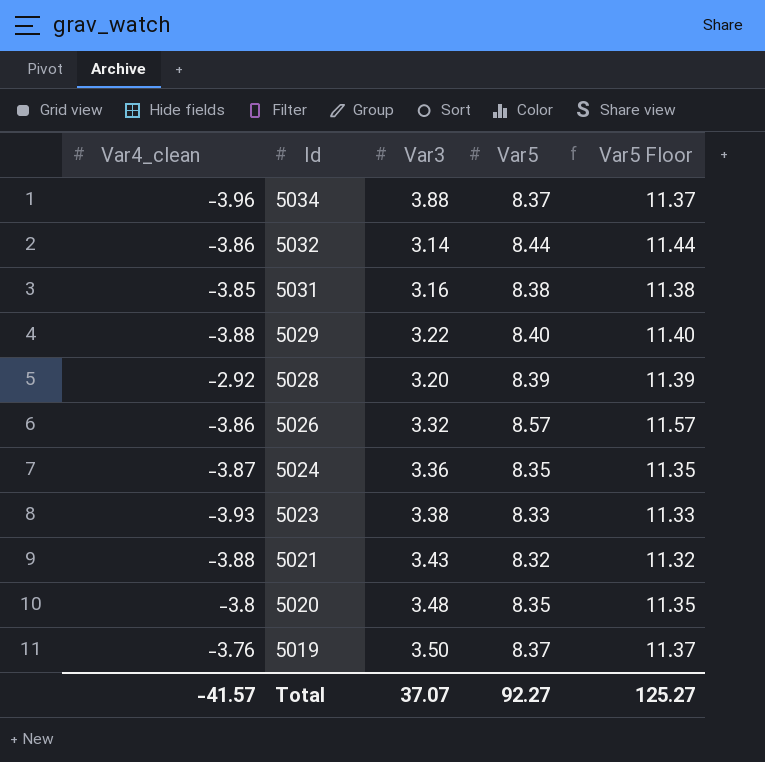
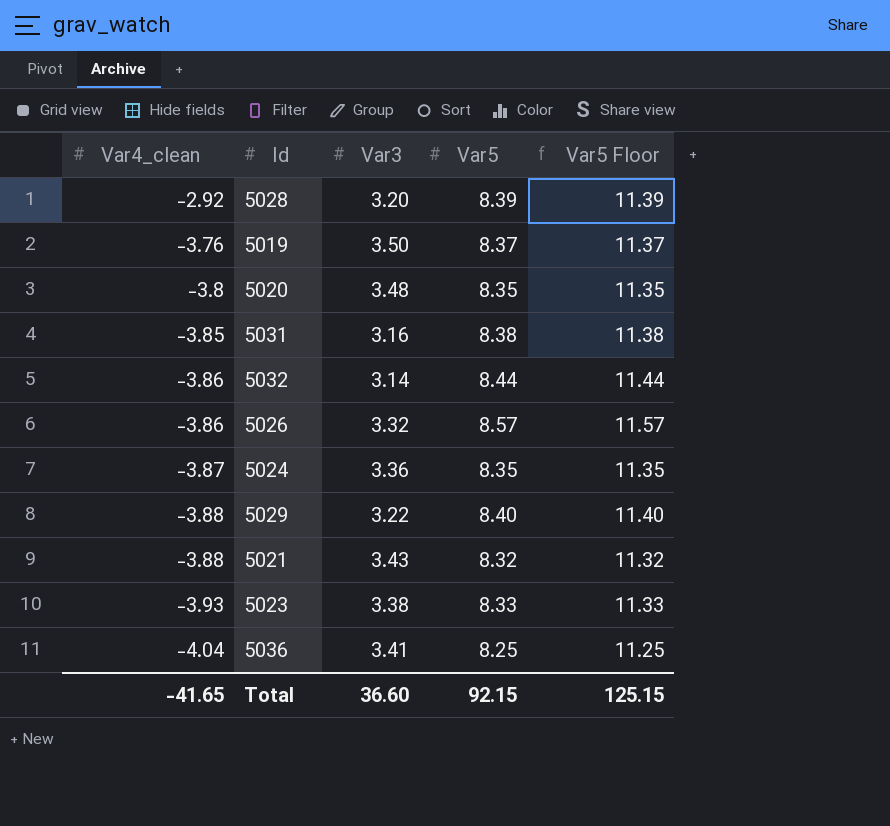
row order: Id descending -> Var4_clean descending
row 5034: -3.96 | 3.88 | 8.37 | 11.37 -> none
row 5036: none -> -4.04 | 3.41 | 8.25 | 11.25
Total | Var4_clean: -41.57 -> -41.65
Total | Var3: 37.07 -> 36.60
Total | Var5: 92.27 -> 92.15
Total | Var5 Floor: 125.27 -> 125.15

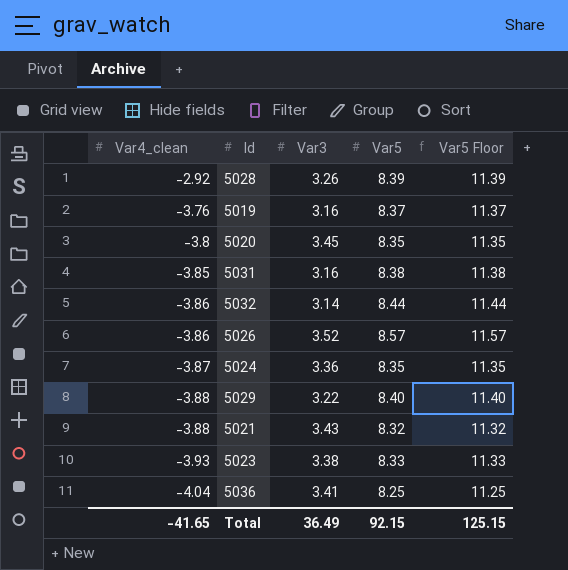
5028 | Var3: 3.20 -> 3.26
5019 | Var3: 3.50 -> 3.16
5020 | Var3: 3.48 -> 3.45
5026 | Var3: 3.32 -> 3.52
Total | Var3: 36.60 -> 36.49

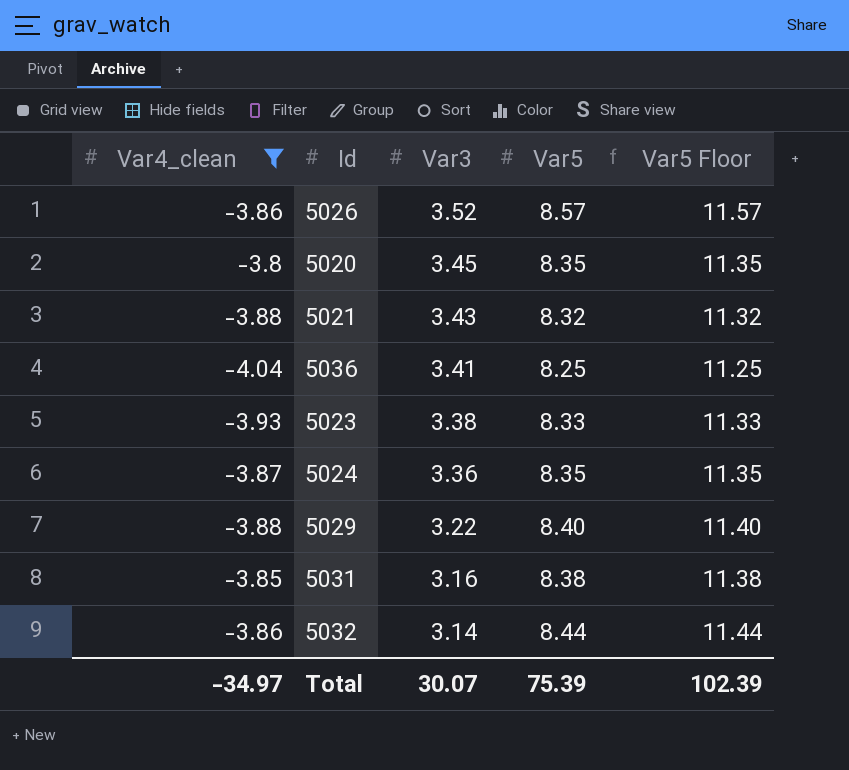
filter: none -> Var4_clean <= -3.8
row order: Var4_clean descending -> Var3 descending
Total | Var4_clean: -41.65 -> -34.97
Total | Var3: 36.49 -> 30.07
Total | Var5: 92.15 -> 75.39
Total | Var5 Floor: 125.15 -> 102.39

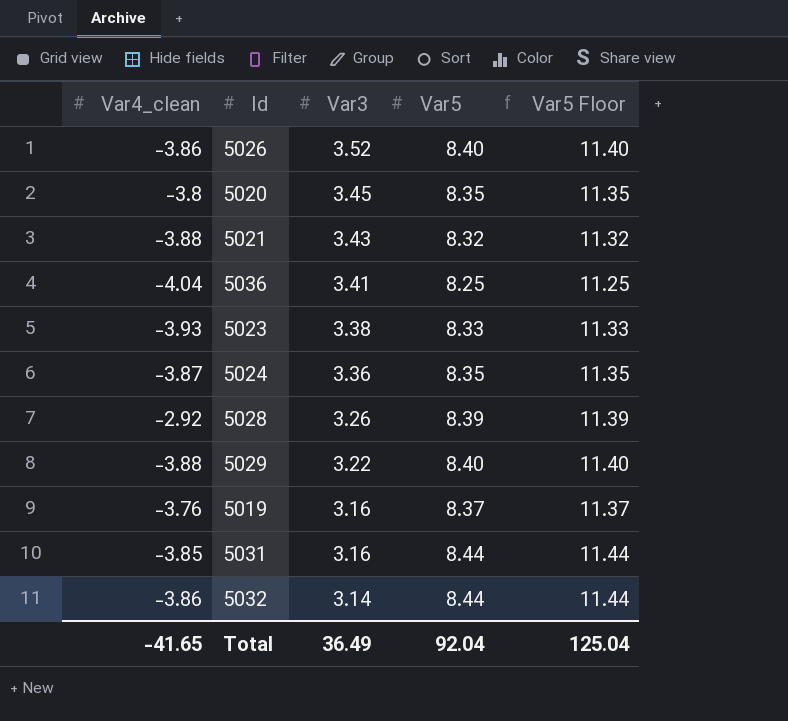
filter: Var4_clean <= -3.8 -> none
5026 | Var5: 8.57 -> 8.40
5026 | Var5 Floor: 11.57 -> 11.40
5031 | Var5: 8.38 -> 8.44
5031 | Var5 Floor: 11.38 -> 11.44
Total | Var4_clean: -34.97 -> -41.65
Total | Var3: 30.07 -> 36.49
Total | Var5: 75.39 -> 92.04
Total | Var5 Floor: 102.39 -> 125.04

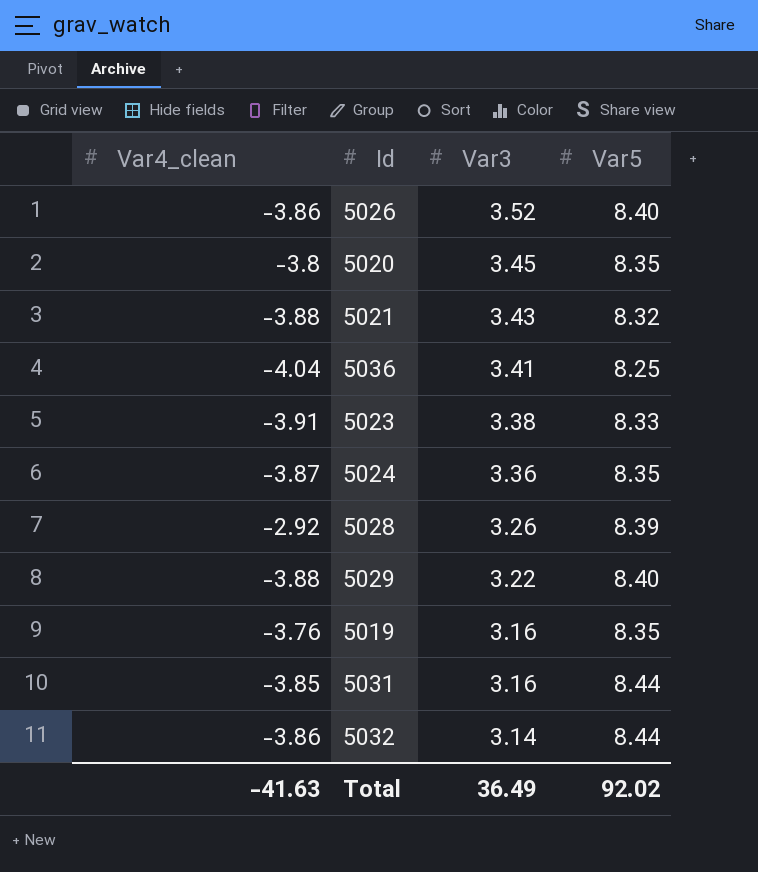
column Var5 Floor | formula: [Var5] + 3 -> none
5023 | Var4_clean: -3.93 -> -3.91
5019 | Var5: 8.37 -> 8.35
Total | Var4_clean: -41.65 -> -41.63
Total | Var5: 92.04 -> 92.02

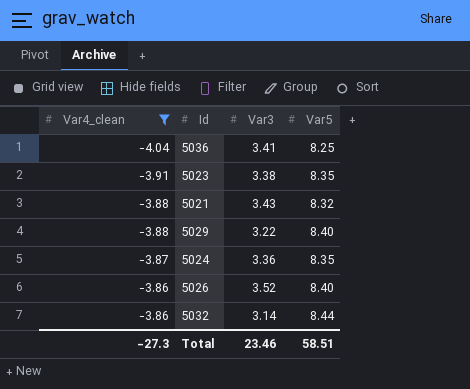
filter: none -> Var4_clean <= -3.86
row order: Var3 descending -> Var4_clean ascending
5023 | Var5: 8.33 -> 8.35
Total | Var4_clean: -41.63 -> -27.3
Total | Var3: 36.49 -> 23.46
Total | Var5: 92.02 -> 58.51

